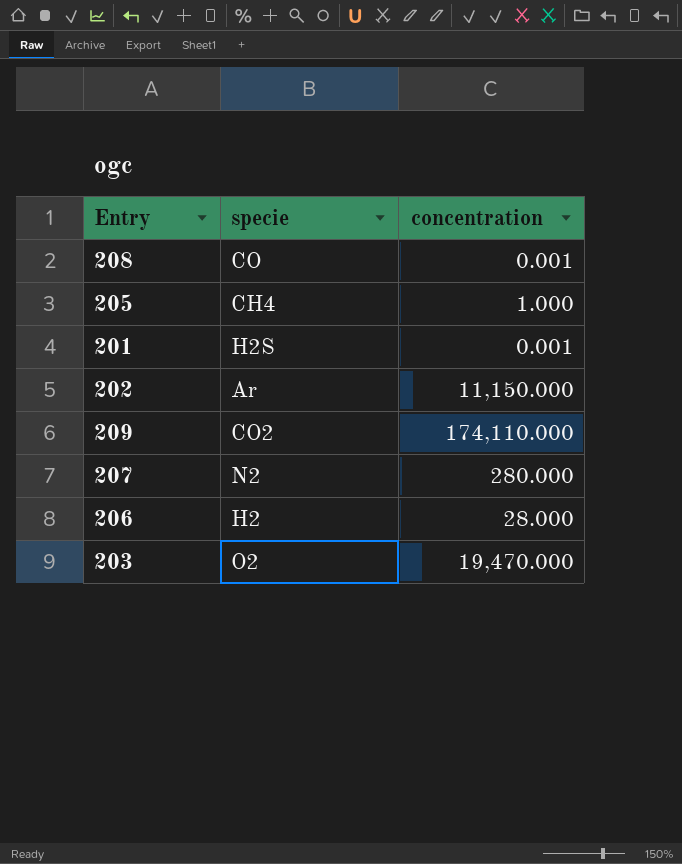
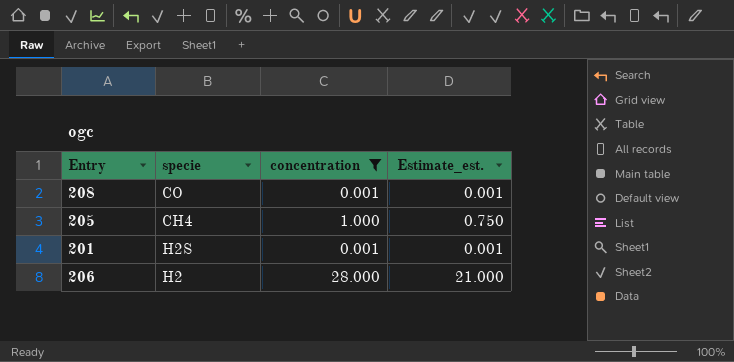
filter: none -> concentration <= 28.000
column Estimate_est. | formula: none -> [concentration] * 0.75

